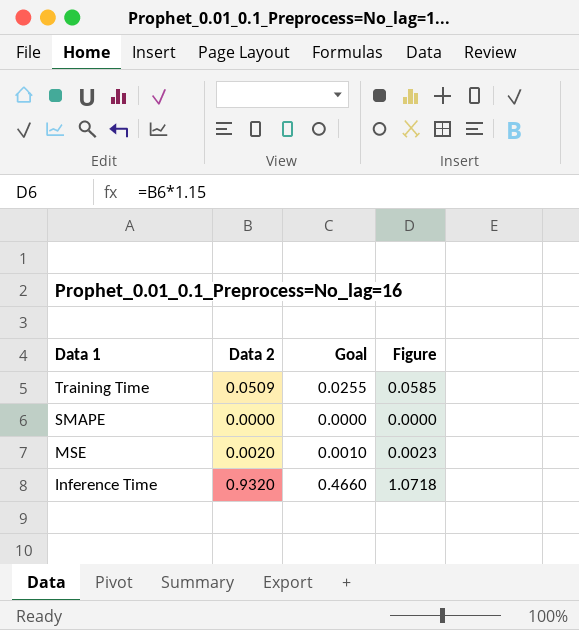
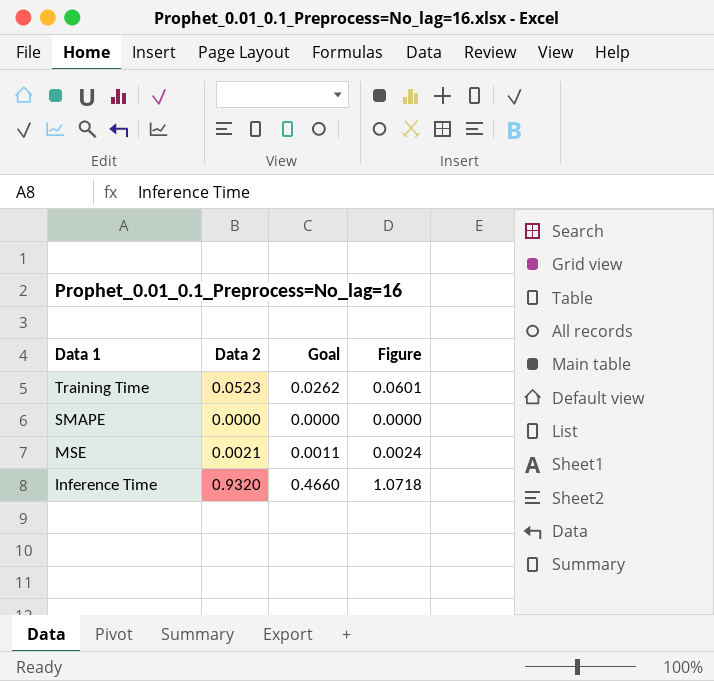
Training Time | Data 2: 0.0509 -> 0.0523
Training Time | Goal: 0.0255 -> 0.0262
Training Time | Figure: 0.0585 -> 0.0601
MSE | Data 2: 0.0020 -> 0.0021
MSE | Goal: 0.0010 -> 0.0011
MSE | Figure: 0.0023 -> 0.0024

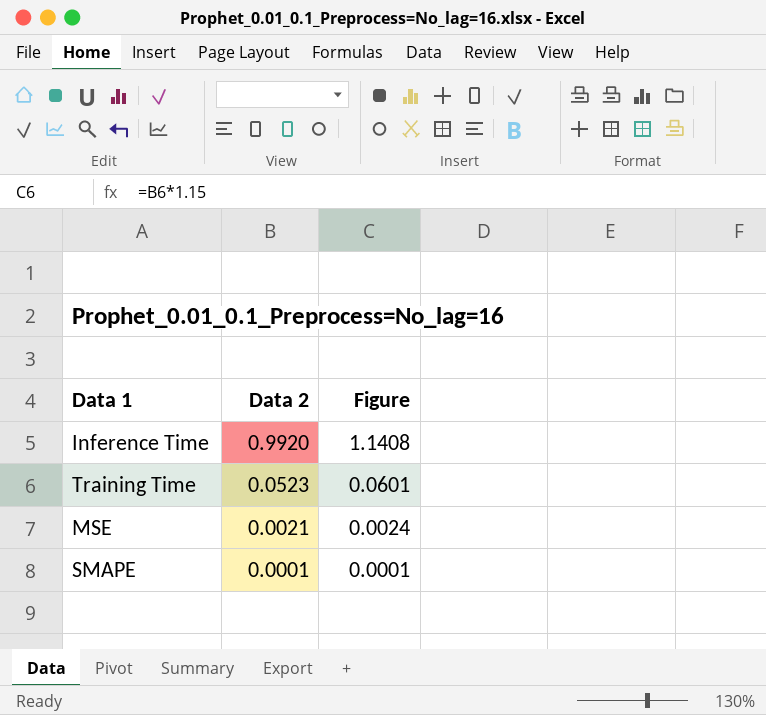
row order: Data 1 descending -> Data 2 descending
column Goal | formula: [Data 2] * 0.5 -> none
Inference Time | Data 2: 0.9320 -> 0.9920
Inference Time | Figure: 1.0718 -> 1.1408
SMAPE | Data 2: 0.0000 -> 0.0001
SMAPE | Figure: 0.0000 -> 0.0001

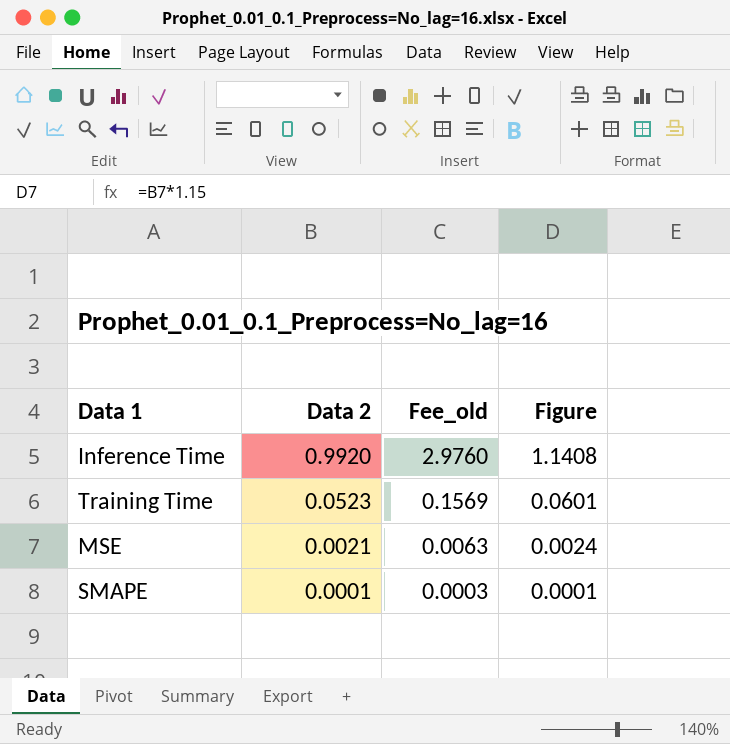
column Fee_old | formula: none -> [Data 2] * 3

